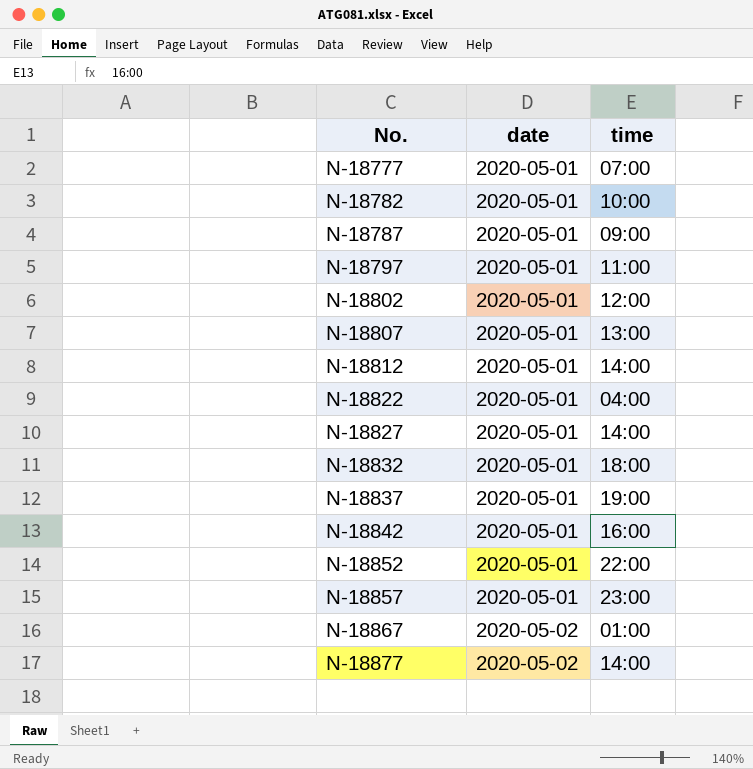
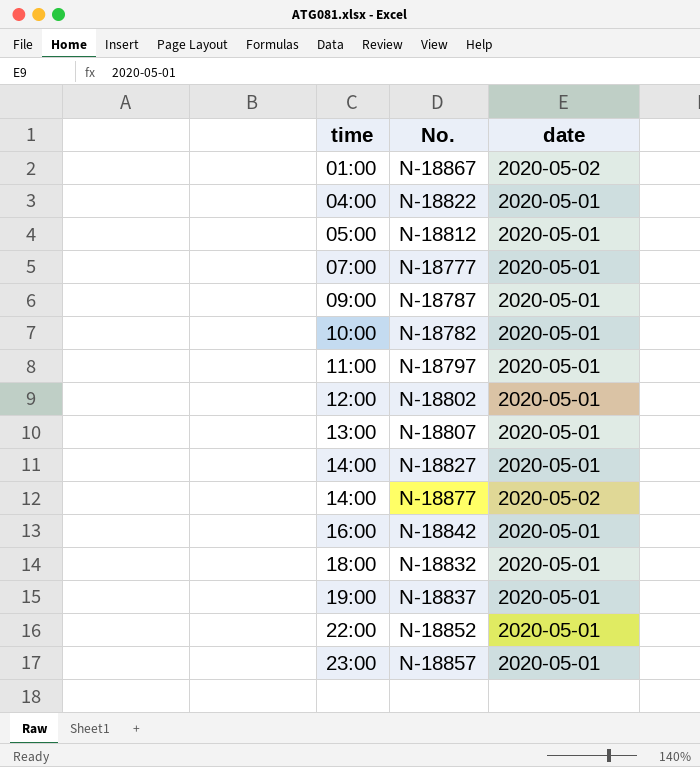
row order: No. ascending -> time ascending
column time | position: 3 -> 1
N-18812 | time: 14:00 -> 05:00

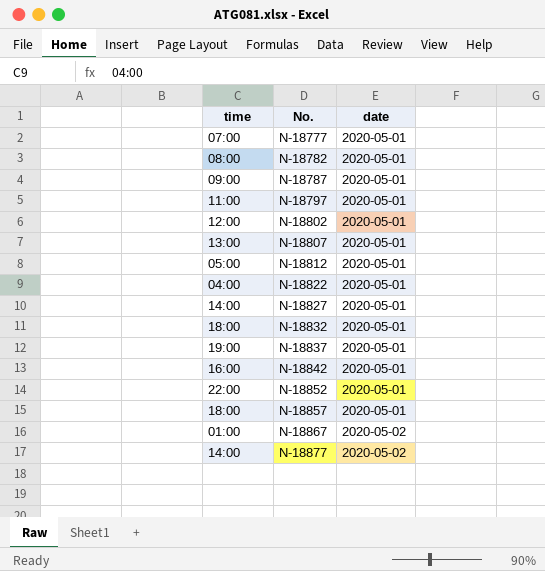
row order: time ascending -> No. ascending
N-18782 | time: 10:00 -> 08:00
N-18857 | time: 23:00 -> 18:00

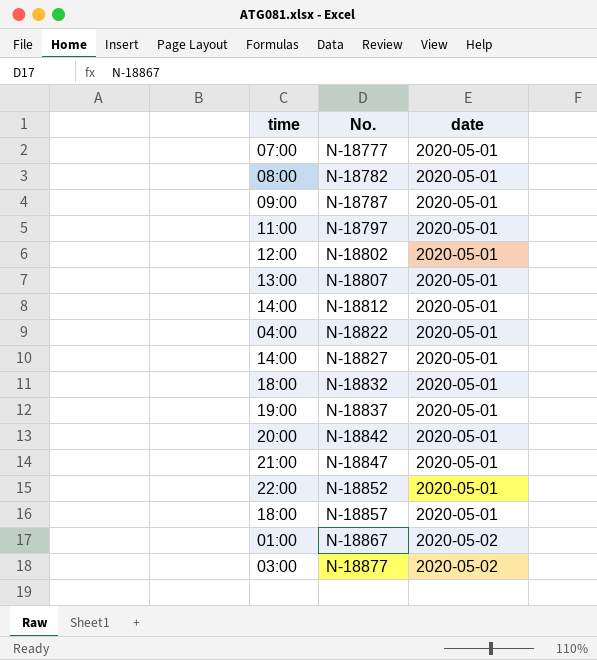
N-18812 | time: 05:00 -> 14:00
N-18842 | time: 16:00 -> 20:00
row N-18847: none -> 21:00 | 2020-05-01
N-18877 | time: 14:00 -> 03:00

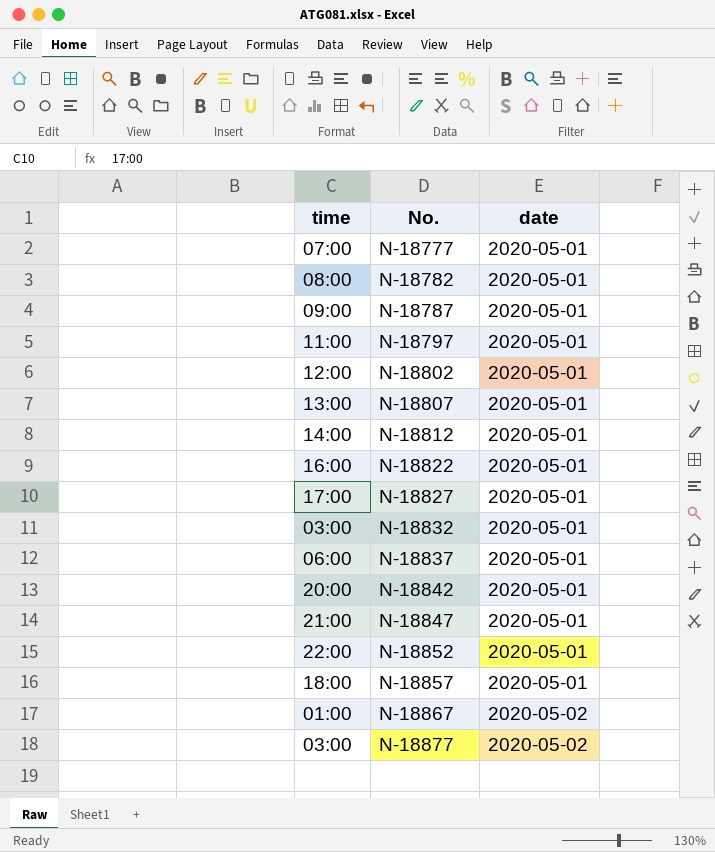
N-18822 | time: 04:00 -> 16:00
N-18827 | time: 14:00 -> 17:00
N-18832 | time: 18:00 -> 03:00
N-18837 | time: 19:00 -> 06:00

